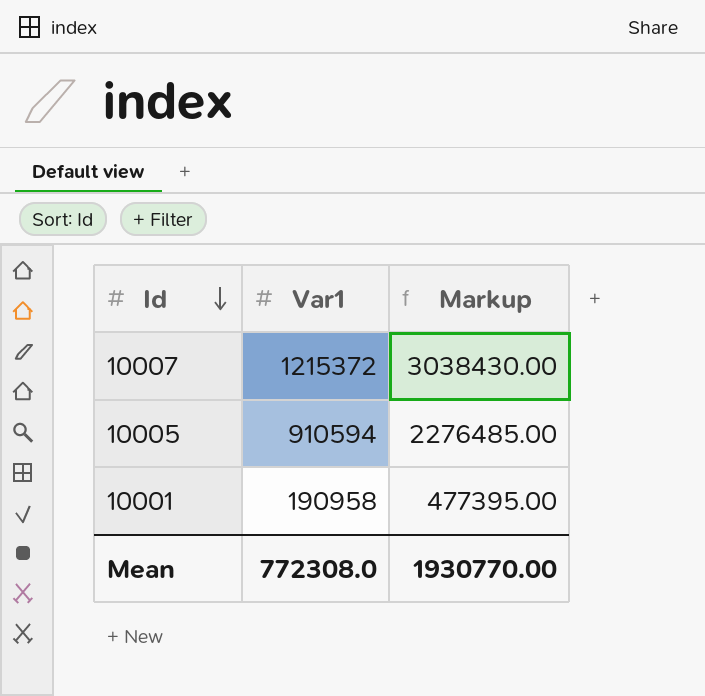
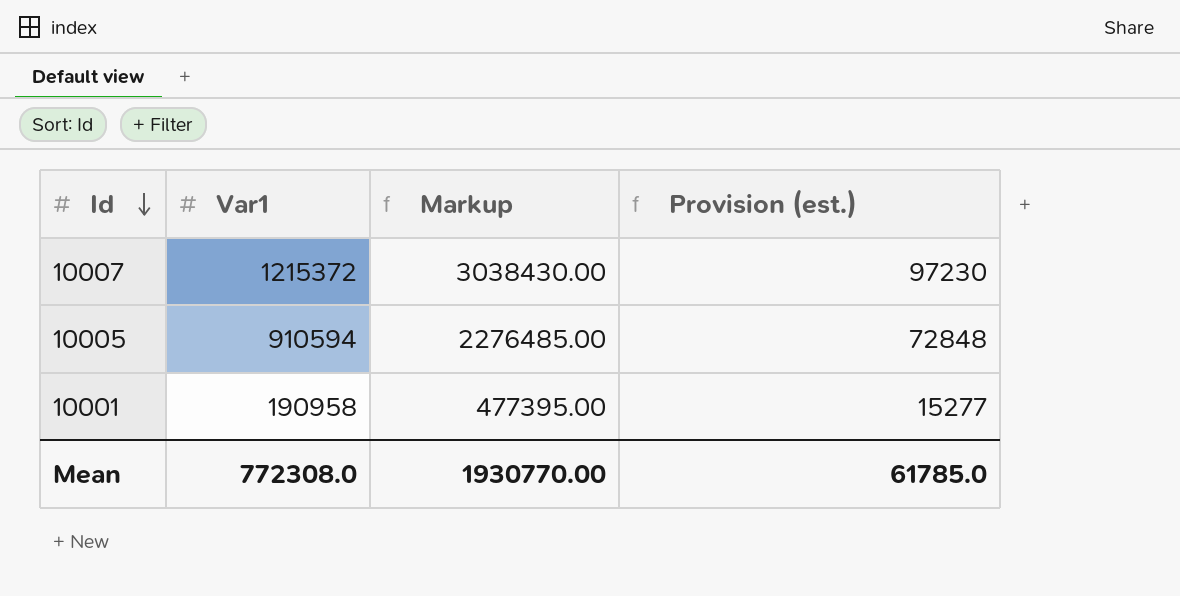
column Provision (est.) | formula: none -> [Var1] * 0.08

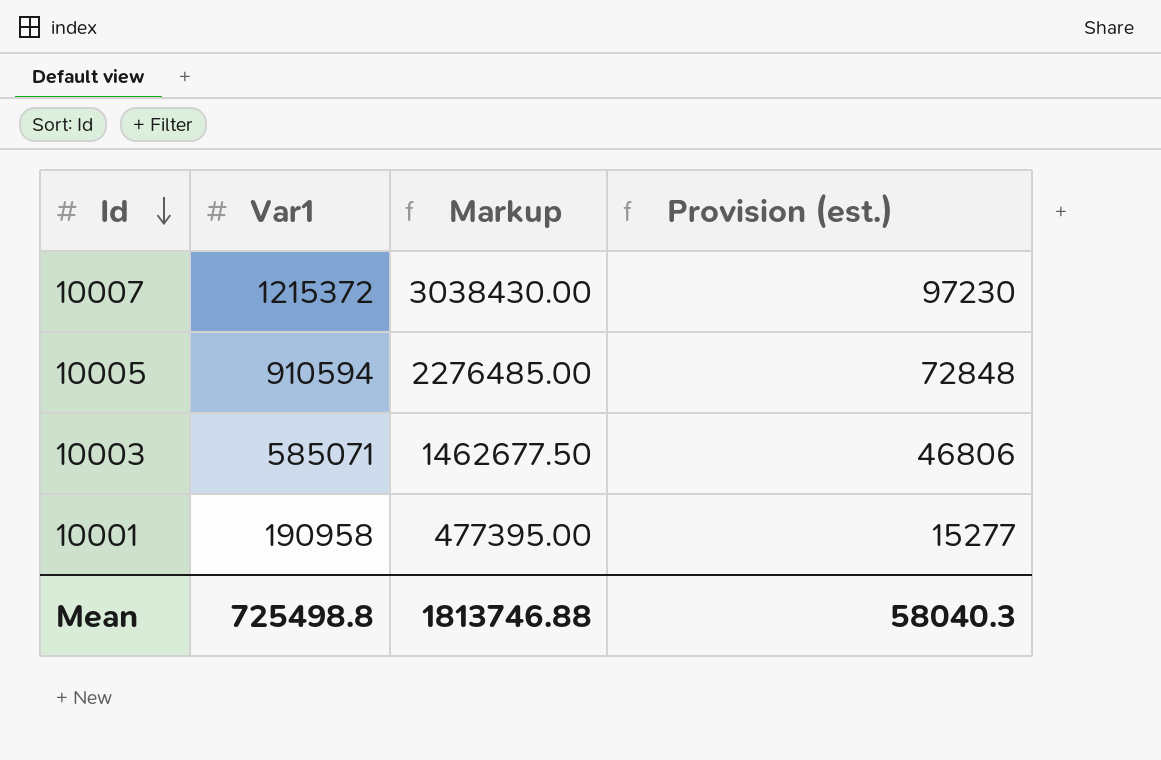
row 10003: none -> 585071 | 1462677.50 | 46806
Mean | Var1: 772308.0 -> 725498.8
Mean | Markup: 1930770.00 -> 1813746.88
Mean | Provision (est.): 61785.0 -> 58040.3

